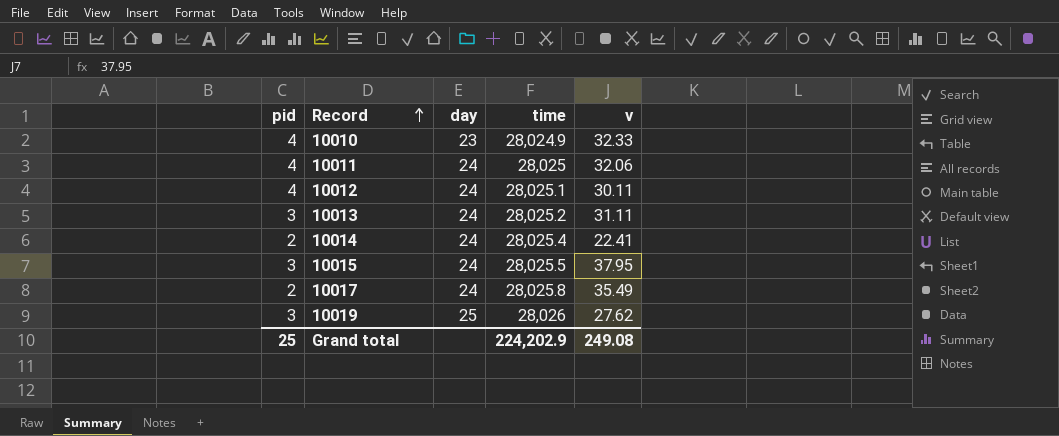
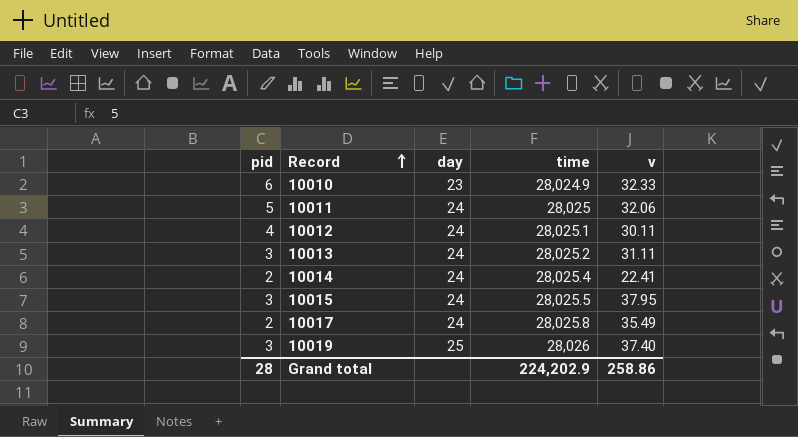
10010 | pid: 4 -> 6
10011 | pid: 4 -> 5
10019 | v: 27.62 -> 37.40
Grand total | pid: 25 -> 28
Grand total | v: 249.08 -> 258.86

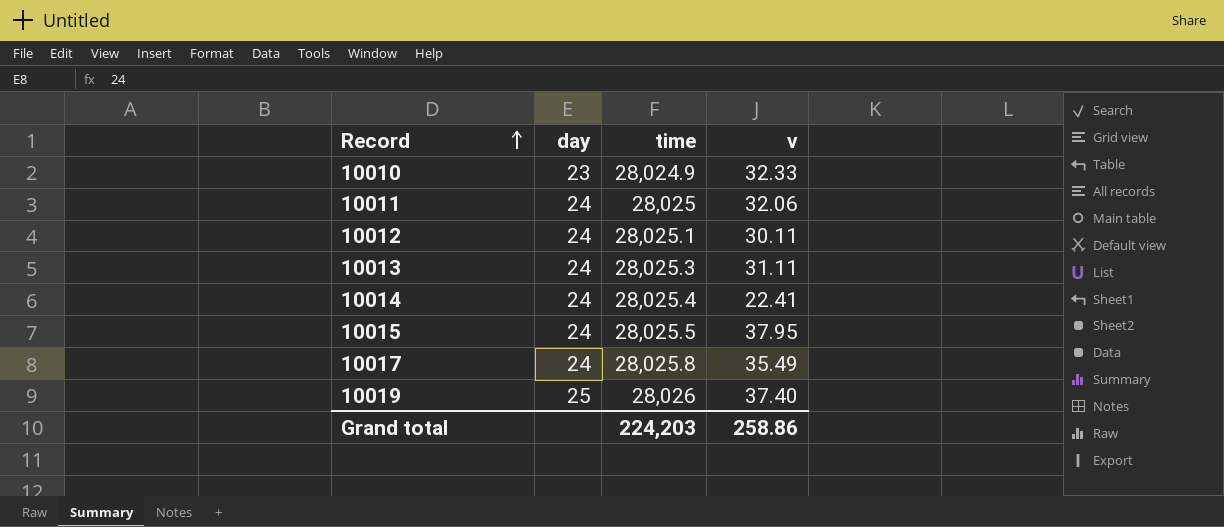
column pid | position: 1 -> none
10013 | time: 28,025.2 -> 28,025.3
Grand total | time: 224,202.9 -> 224,203

